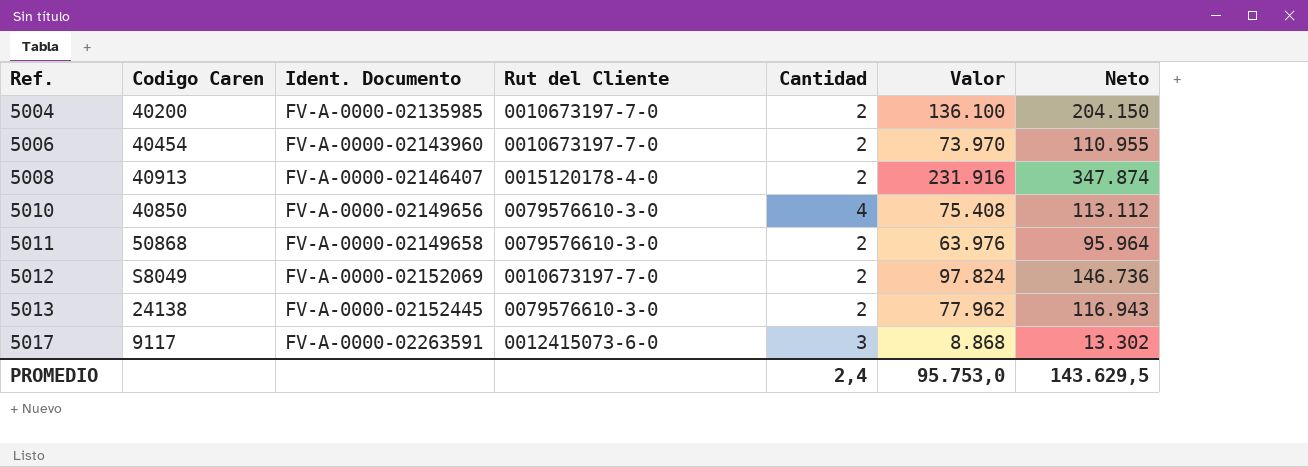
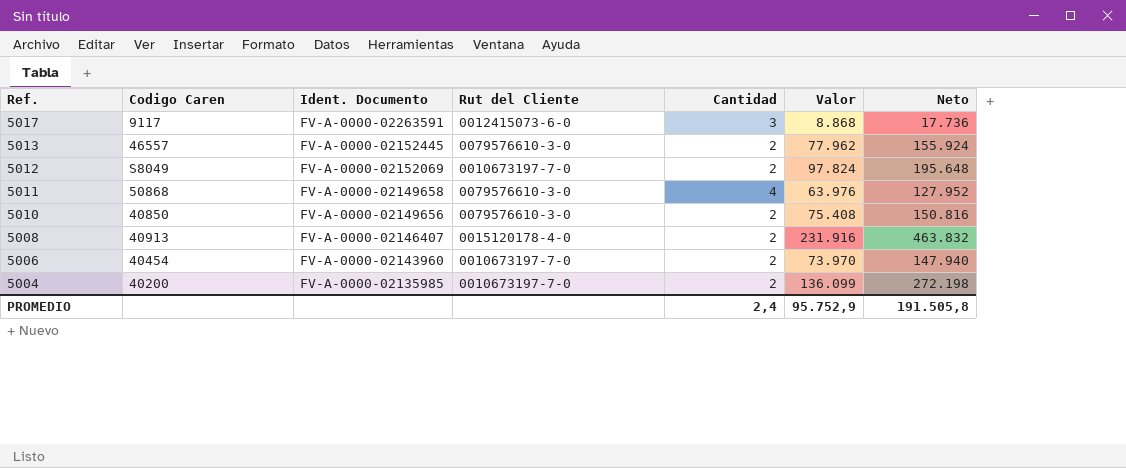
row order: Ref. ascending -> Ref. descending
column Neto | formula: [Valor] * 1,5 -> [Valor] * 2
5013 | Codigo Caren: 24138 -> 46557
5011 | Cantidad: 2 -> 4
5010 | Cantidad: 4 -> 2
5004 | Valor: 136.100 -> 136.099
PROMEDIO | Valor: 95.753,0 -> 95.752,9
PROMEDIO | Neto: 143.629,5 -> 191.505,8

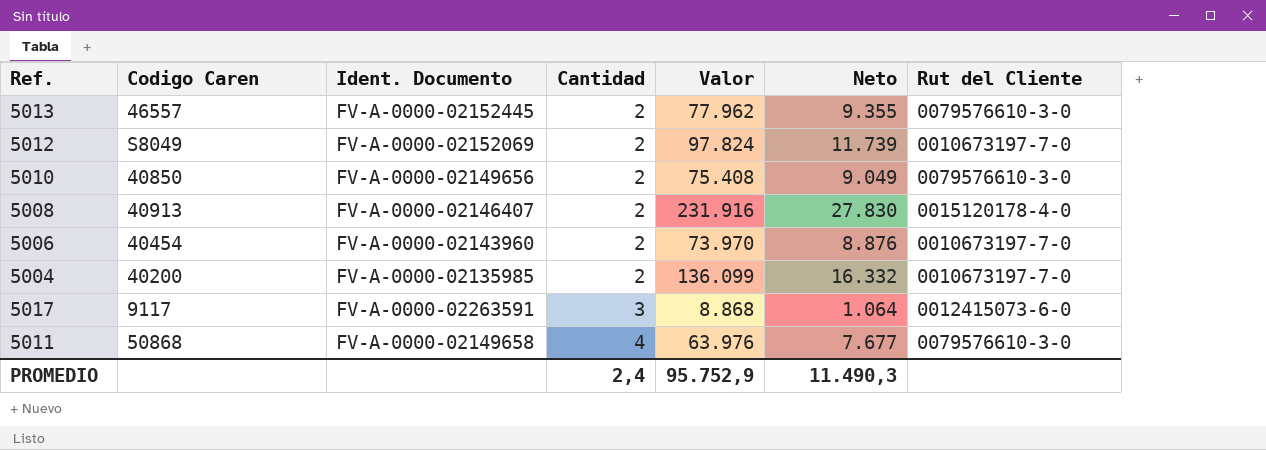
row order: Ref. descending -> Cantidad ascending
column Neto | formula: [Valor] * 2 -> [Valor] * 0,12
column Rut del Cliente | position: 4 -> 7
PROMEDIO | Neto: 191.505,8 -> 11.490,3

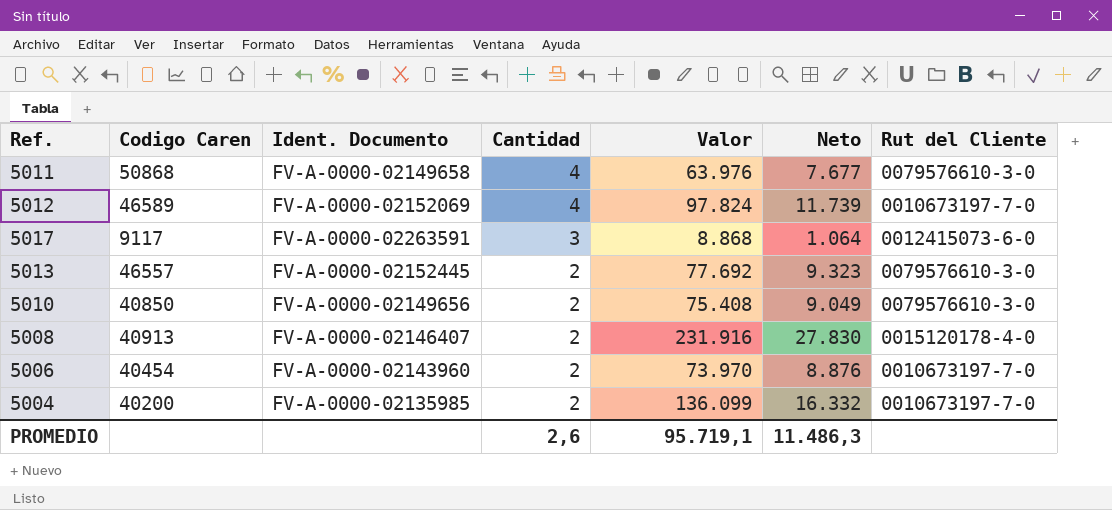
row order: Cantidad ascending -> Cantidad descending
5012 | Codigo Caren: S8049 -> 46589
5012 | Cantidad: 2 -> 4
5013 | Valor: 77.962 -> 77.692
5013 | Neto: 9.355 -> 9.323
PROMEDIO | Cantidad: 2,4 -> 2,6
PROMEDIO | Valor: 95.752,9 -> 95.719,1
PROMEDIO | Neto: 11.490,3 -> 11.486,3

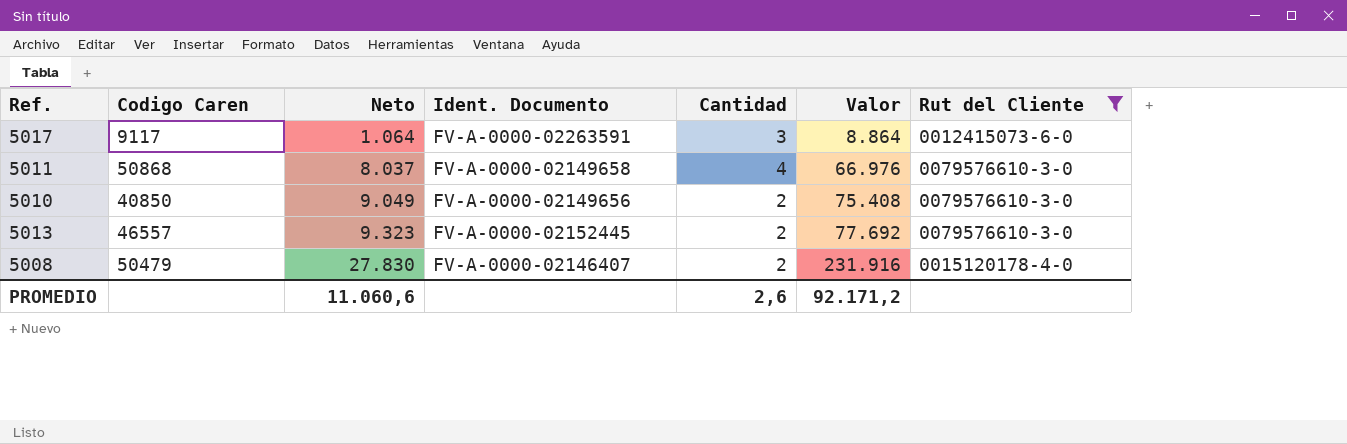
filter: none -> Rut del Cliente != 0010673197-7-0
row order: Cantidad descending -> Neto ascending
column Neto | position: 6 -> 3
5017 | Valor: 8.868 -> 8.864
5011 | Neto: 7.677 -> 8.037
5011 | Valor: 63.976 -> 66.976
5008 | Codigo Caren: 40913 -> 50479
PROMEDIO | Neto: 11.486,3 -> 11.060,6
PROMEDIO | Valor: 95.719,1 -> 92.171,2

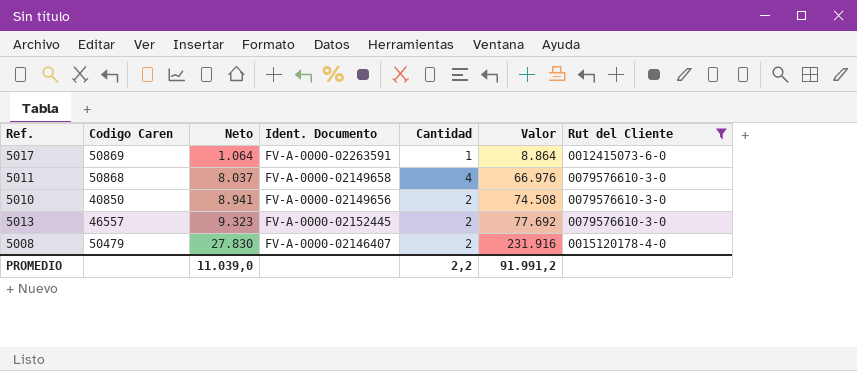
5017 | Codigo Caren: 9117 -> 50869
5017 | Cantidad: 3 -> 1
5010 | Neto: 9.049 -> 8.941
5010 | Valor: 75.408 -> 74.508
PROMEDIO | Neto: 11.060,6 -> 11.039,0
PROMEDIO | Cantidad: 2,6 -> 2,2
PROMEDIO | Valor: 92.171,2 -> 91.991,2

